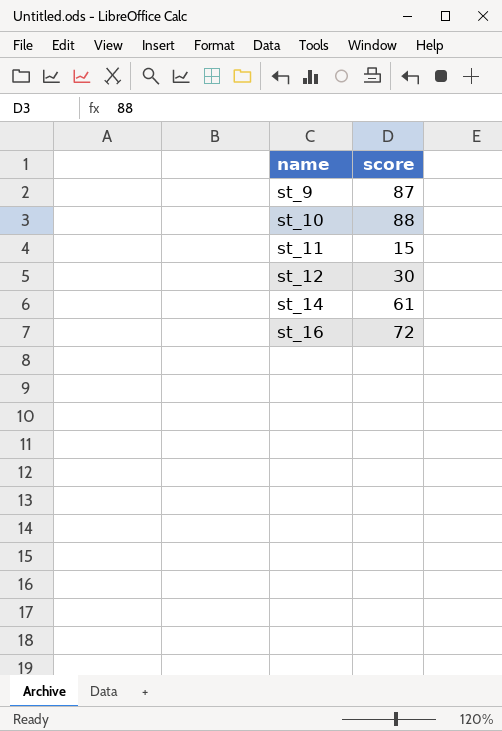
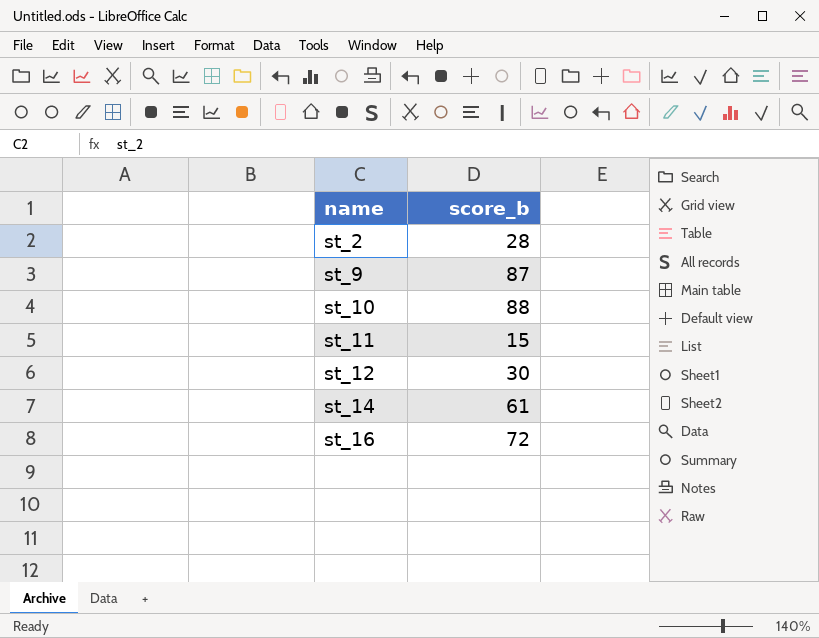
column name: score -> score_b
row st_2: none -> 28

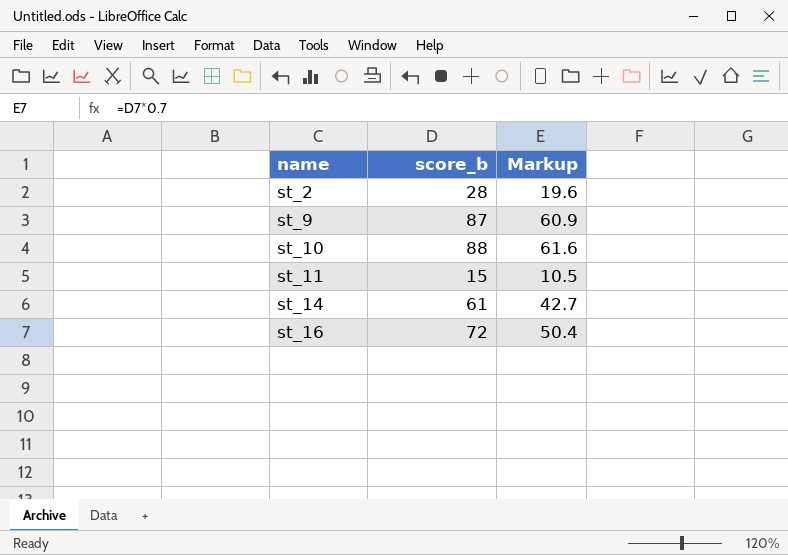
column Markup | formula: none -> [score_b] * 0.7
row st_12: 30 -> none

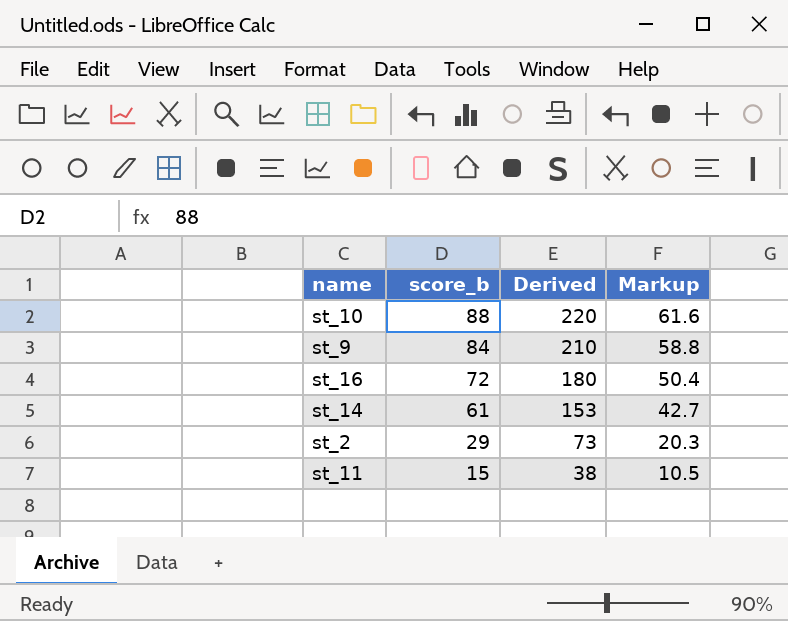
row order: name ascending -> score_b descending
column Derived | formula: none -> [score_b] * 2.5
st_9 | score_b: 87 -> 84
st_9 | Markup: 60.9 -> 58.8
st_2 | score_b: 28 -> 29
st_2 | Markup: 19.6 -> 20.3

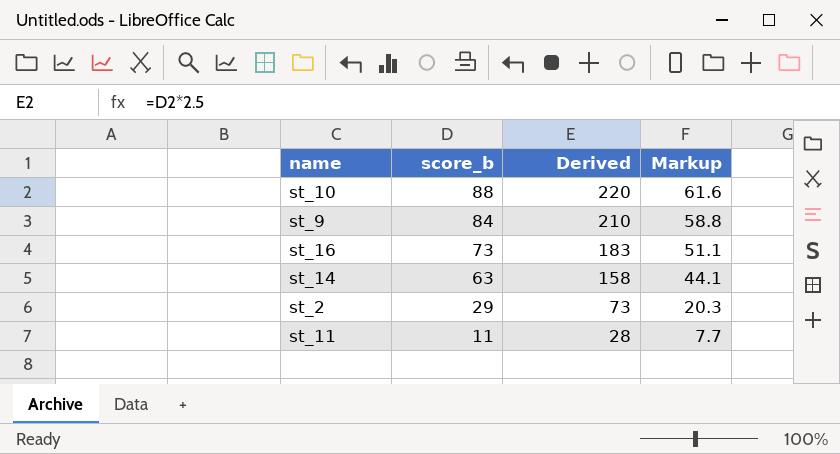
st_16 | score_b: 72 -> 73
st_16 | Derived: 180 -> 183
st_16 | Markup: 50.4 -> 51.1
st_14 | score_b: 61 -> 63
st_14 | Derived: 153 -> 158
st_14 | Markup: 42.7 -> 44.1
st_11 | score_b: 15 -> 11
st_11 | Derived: 38 -> 28
st_11 | Markup: 10.5 -> 7.7

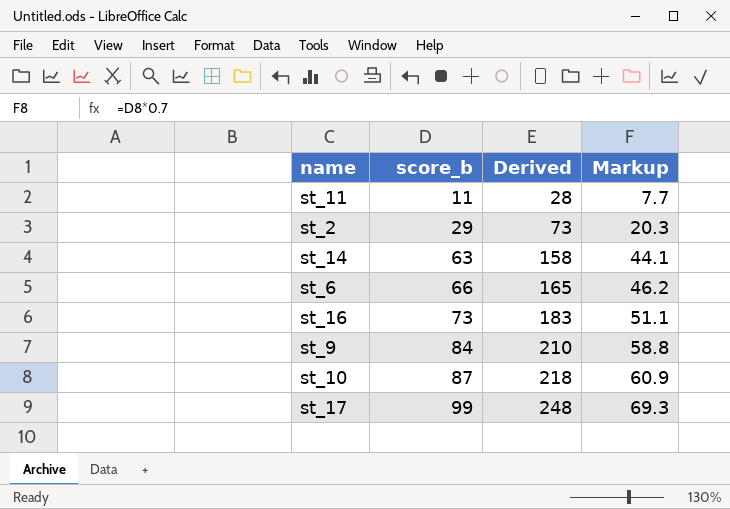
row order: score_b descending -> score_b ascending
row st_6: none -> 66 | 165 | 46.2
st_10 | score_b: 88 -> 87
st_10 | Derived: 220 -> 218
st_10 | Markup: 61.6 -> 60.9
row st_17: none -> 99 | 248 | 69.3

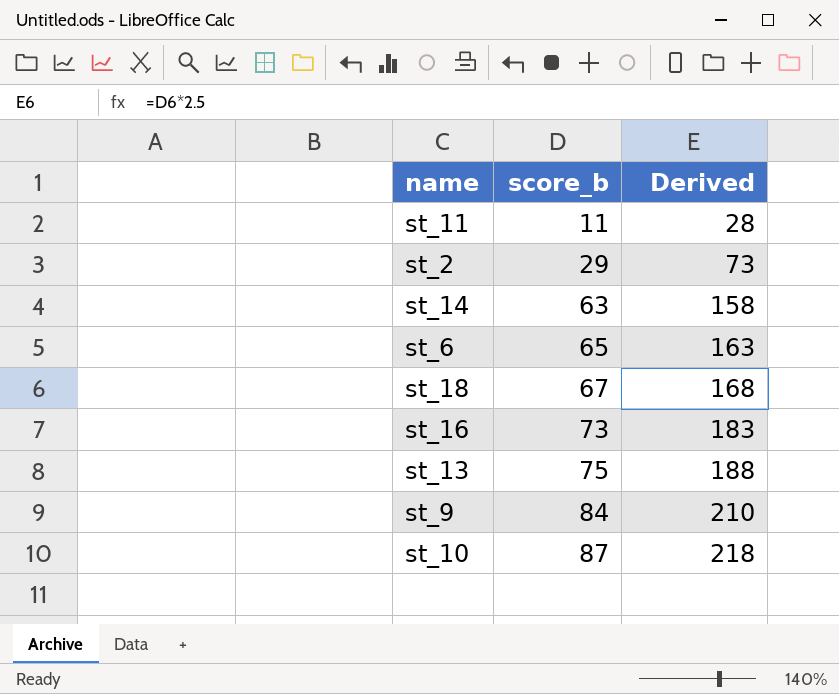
column Markup | formula: [score_b] * 0.7 -> none
row st_17: 99 | 248 | 69.3 -> none
st_6 | score_b: 66 -> 65
st_6 | Derived: 165 -> 163
row st_18: none -> 67 | 168
row st_13: none -> 75 | 188

